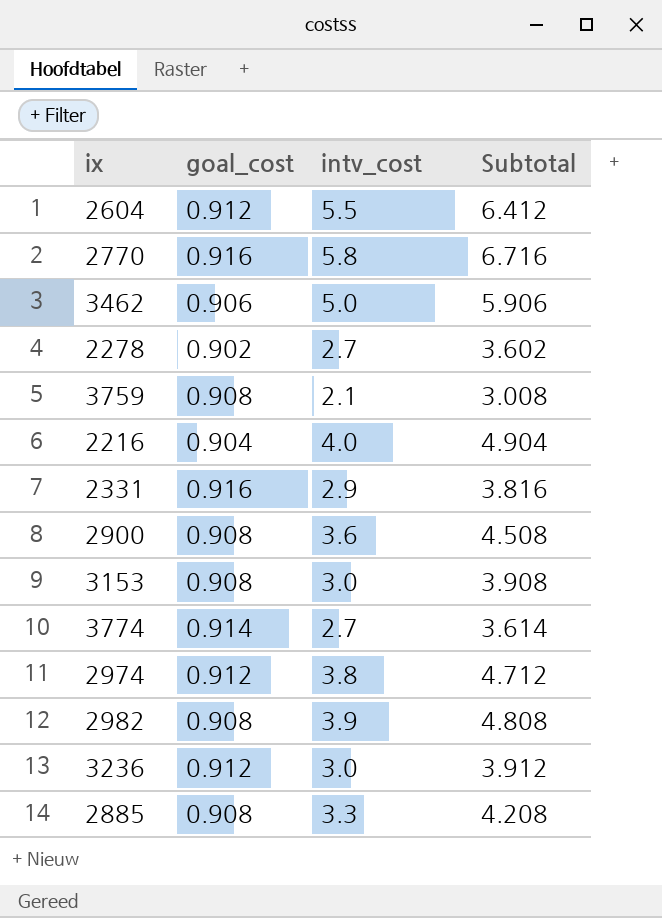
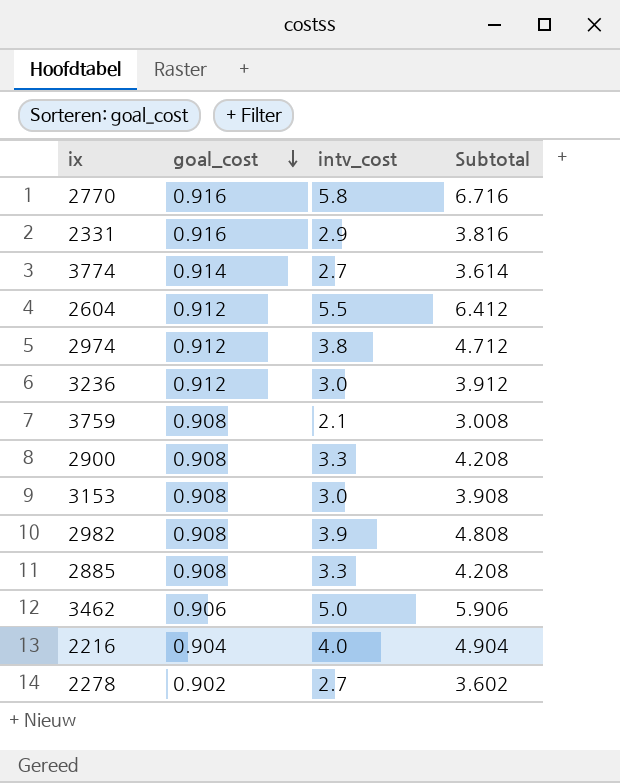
row order: none -> goal_cost descending
2900 | intv_cost: 3.6 -> 3.3
2900 | Subtotal: 4.508 -> 4.208

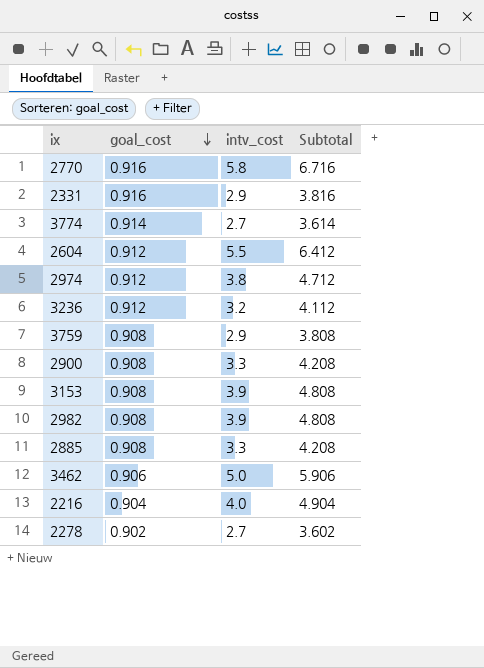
3236 | intv_cost: 3.0 -> 3.2
3236 | Subtotal: 3.912 -> 4.112
3759 | intv_cost: 2.1 -> 2.9
3759 | Subtotal: 3.008 -> 3.808
3153 | intv_cost: 3.0 -> 3.9
3153 | Subtotal: 3.908 -> 4.808

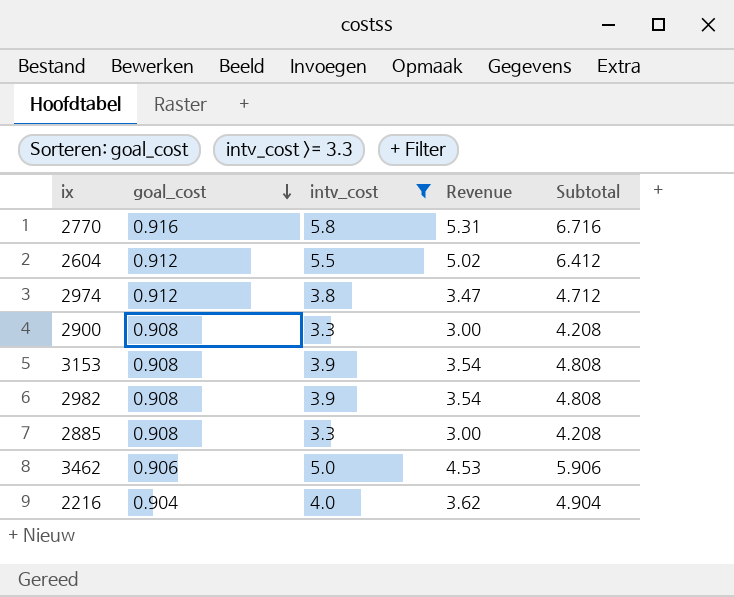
filter: none -> intv_cost >= 3.3
column Revenue | formula: none -> [goal_cost] * [intv_cost]

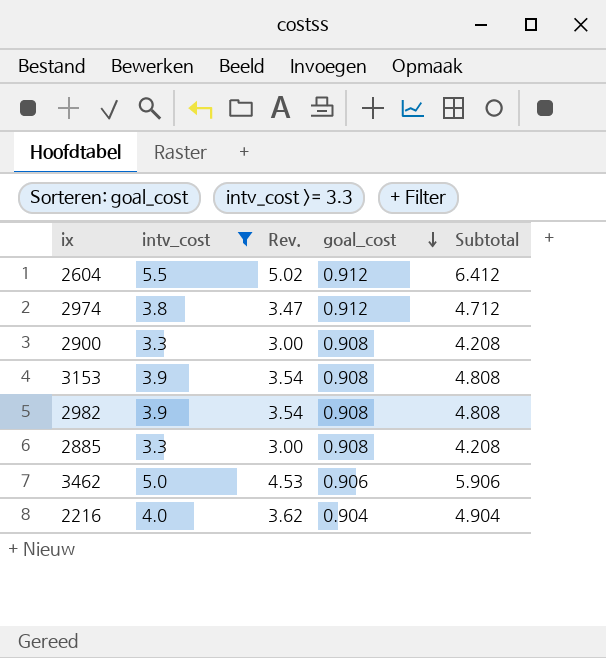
column name: Revenue -> Rev.
column goal_cost | position: 2 -> 4
row 2770: 0.916 | 5.8 | 5.31 | 6.716 -> none

